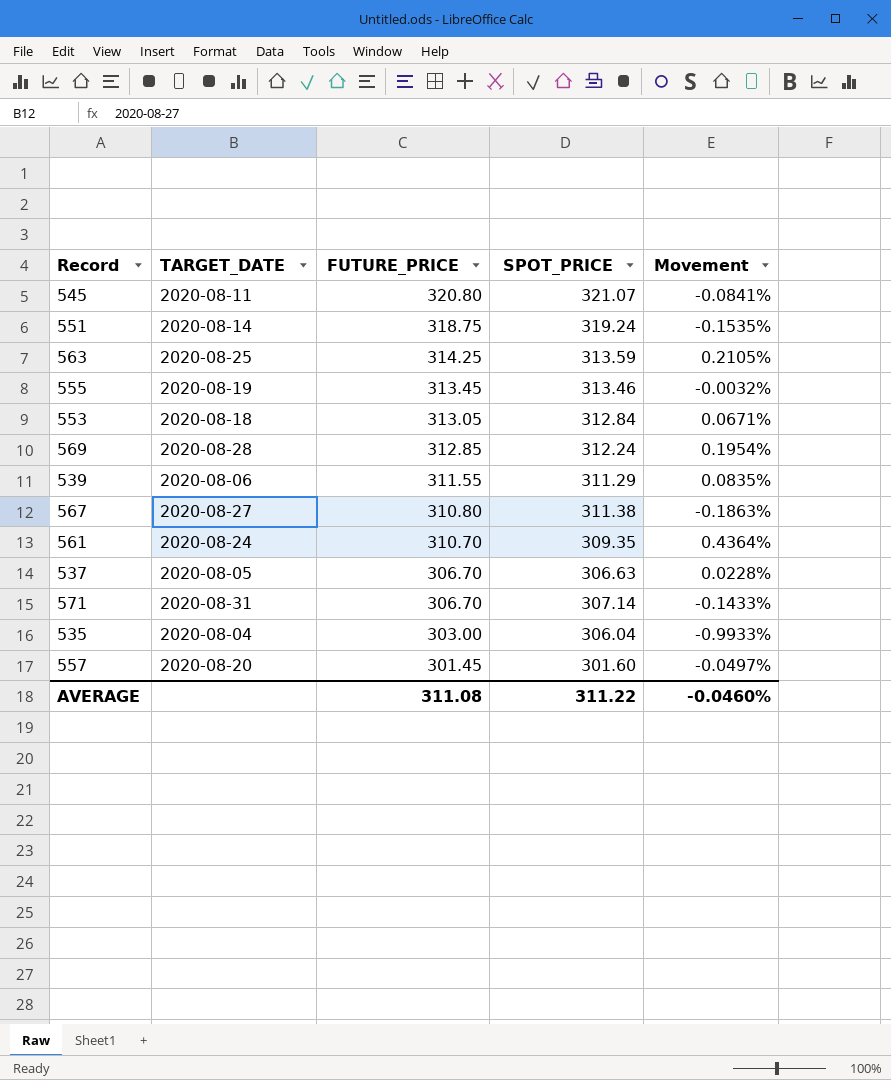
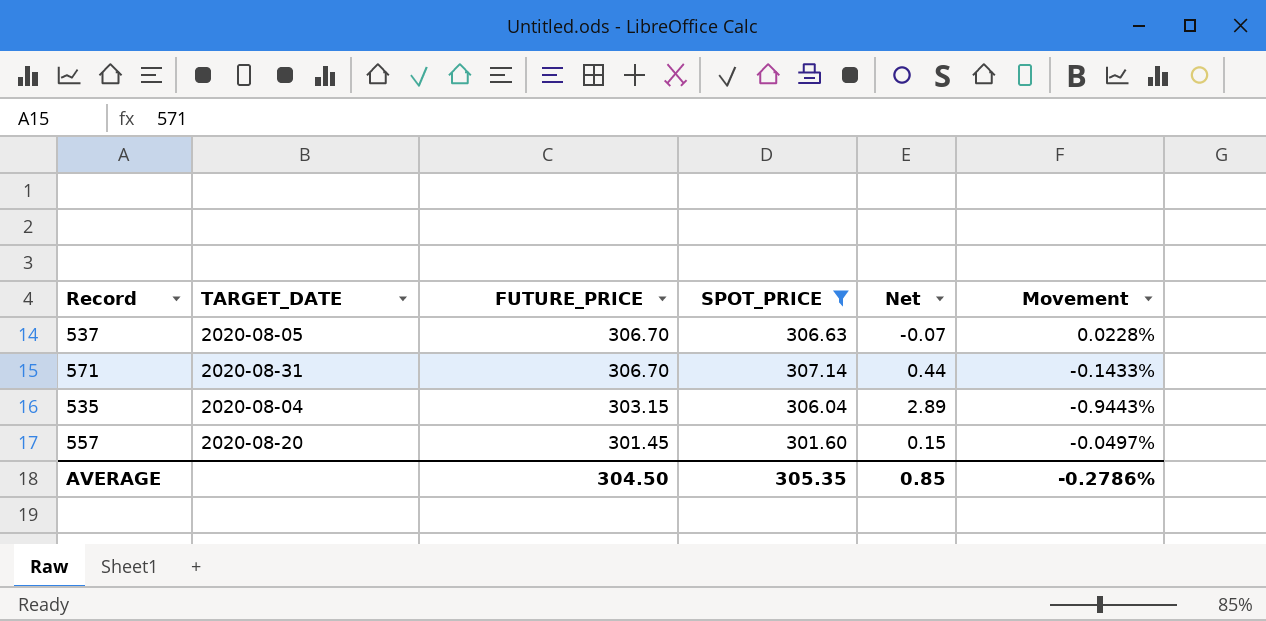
filter: none -> SPOT_PRICE <= 307.14
column Net | formula: none -> [SPOT_PRICE] - [FUTURE_PRICE]
535 | FUTURE_PRICE: 303.00 -> 303.15
535 | Movement: -0.9933% -> -0.9443%
AVERAGE | FUTURE_PRICE: 311.08 -> 304.50
AVERAGE | SPOT_PRICE: 311.22 -> 305.35
AVERAGE | Movement: -0.0460% -> -0.2786%

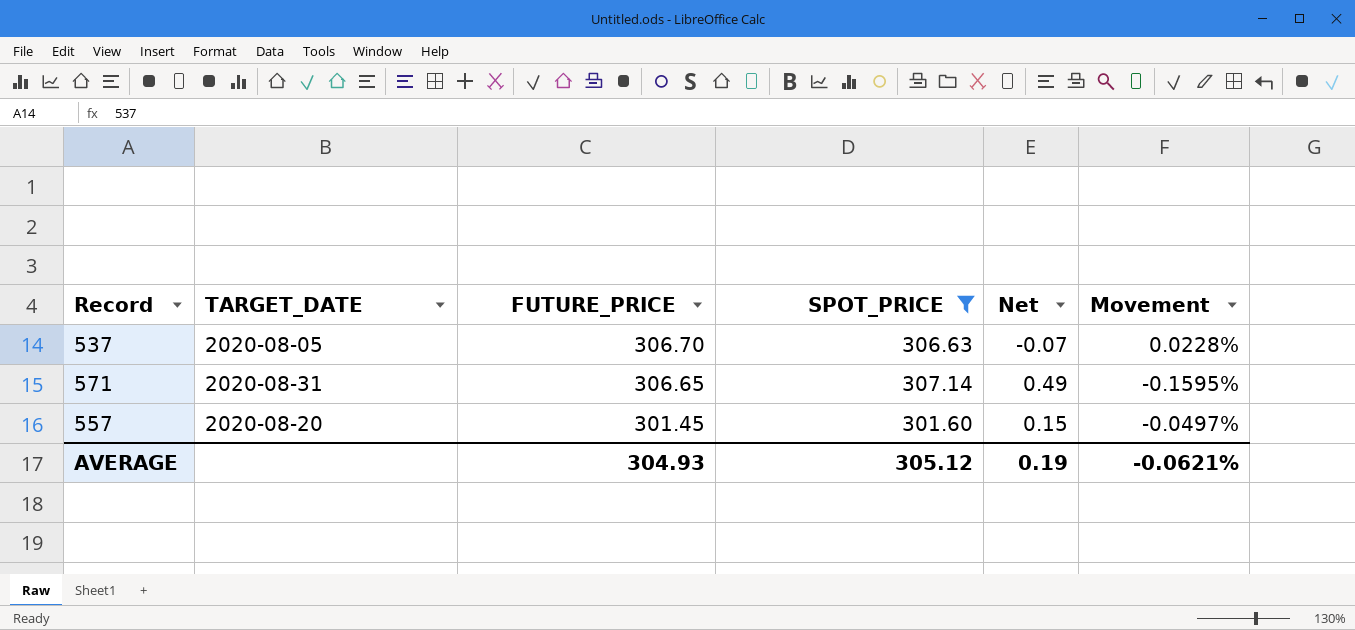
row 535: 2020-08-04 | 303.15 | 306.04 | 2.89 | -0.9443% -> none
571 | FUTURE_PRICE: 306.70 -> 306.65
571 | Net: 0.44 -> 0.49
571 | Movement: -0.1433% -> -0.1595%
AVERAGE | FUTURE_PRICE: 304.50 -> 304.93
AVERAGE | SPOT_PRICE: 305.35 -> 305.12
AVERAGE | Net: 0.85 -> 0.19
AVERAGE | Movement: -0.2786% -> -0.0621%

